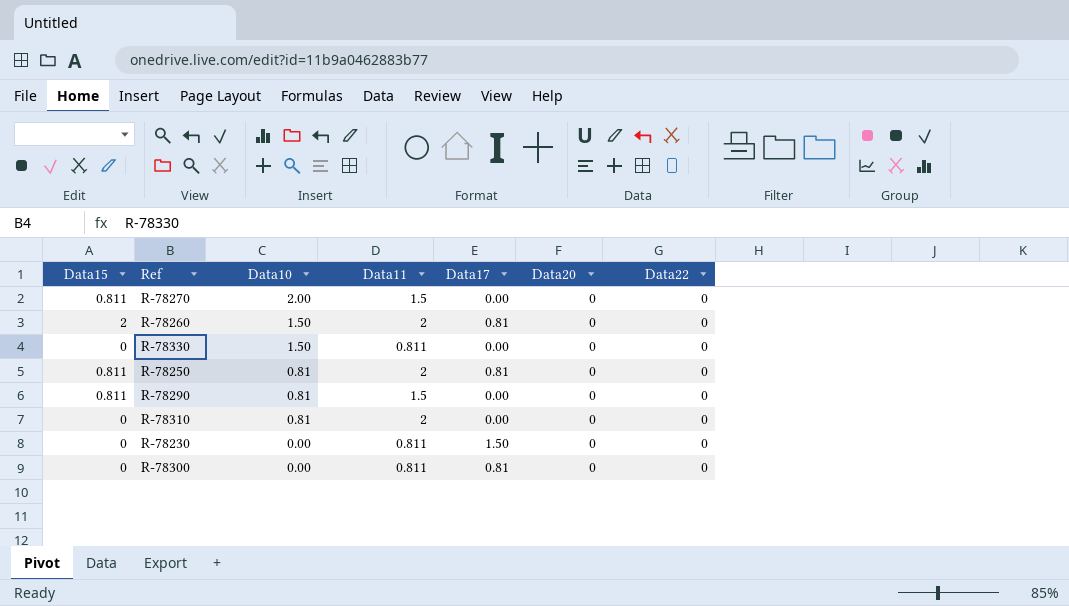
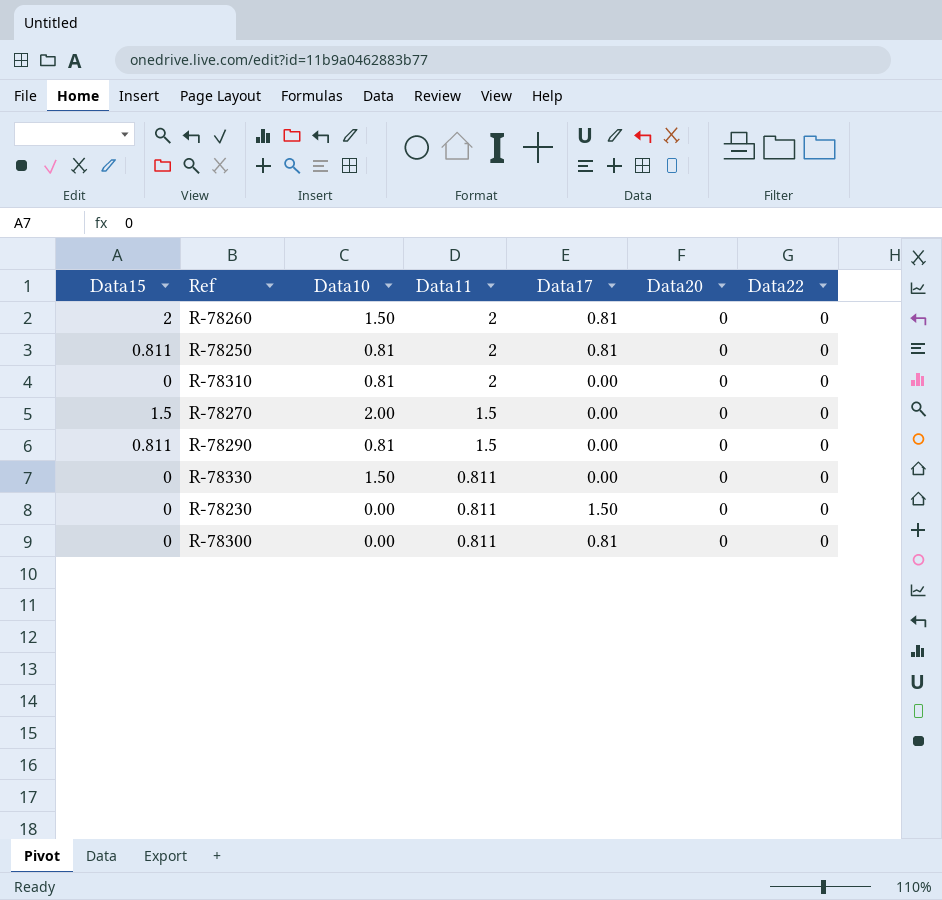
row order: Data10 descending -> Data11 descending
R-78270 | Data15: 0.811 -> 1.5

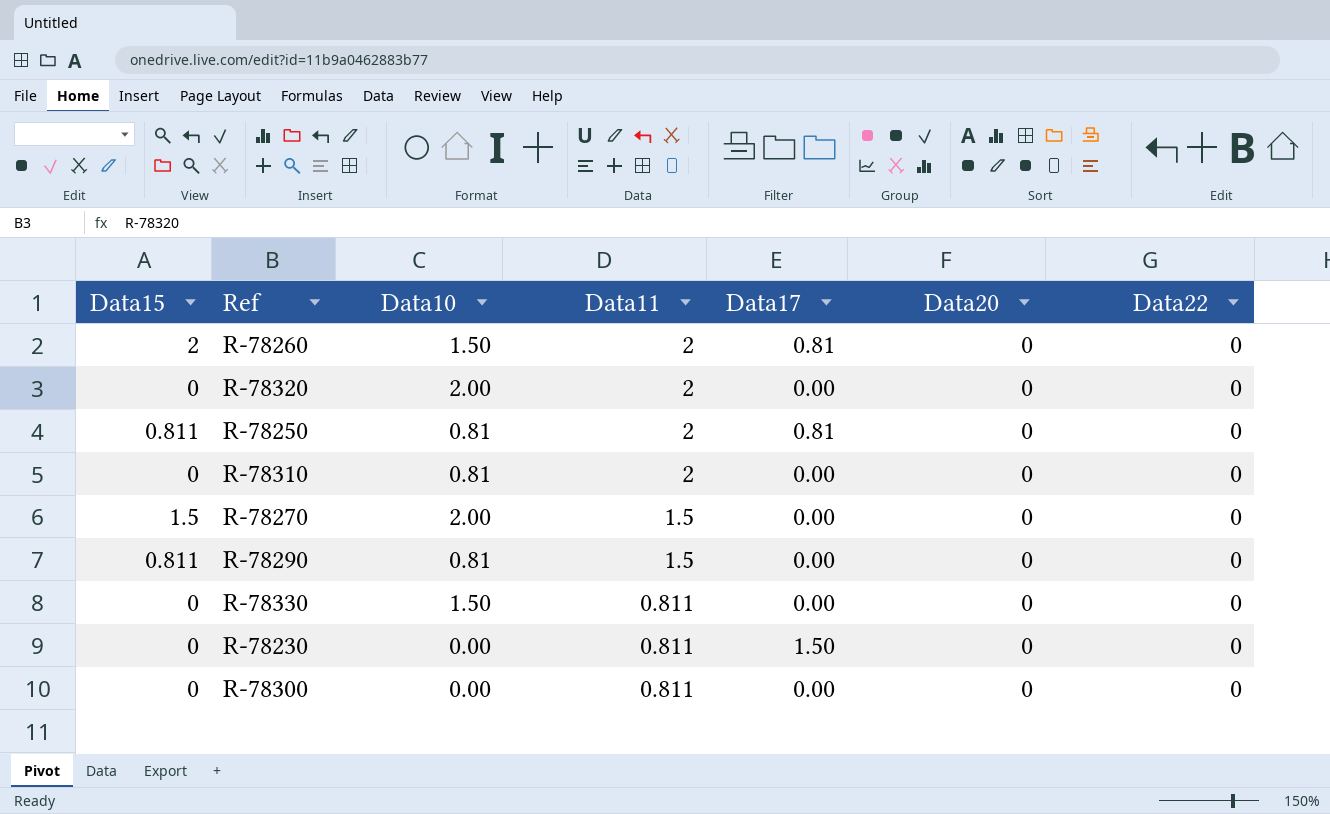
row R-78320: none -> 0 | 2.00 | 2 | 0.00 | 0 | 0
R-78300 | Data17: 0.81 -> 0.00

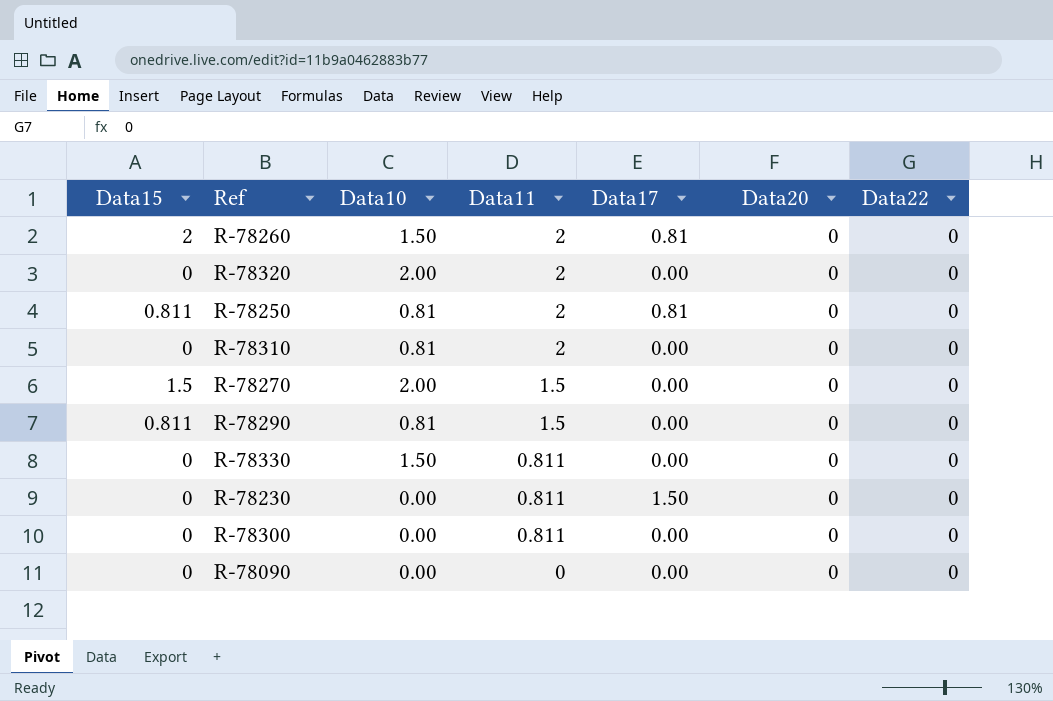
row R-78090: none -> 0 | 0.00 | 0 | 0.00 | 0 | 0

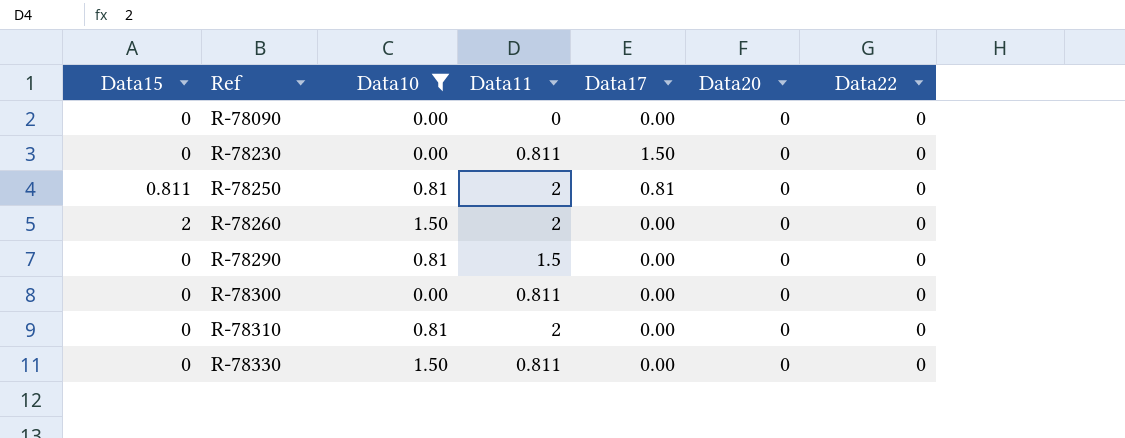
filter: none -> Data10 != 2.00
row order: Data11 descending -> Ref ascending
R-78260 | Data17: 0.81 -> 0.00
R-78290 | Data15: 0.811 -> 0

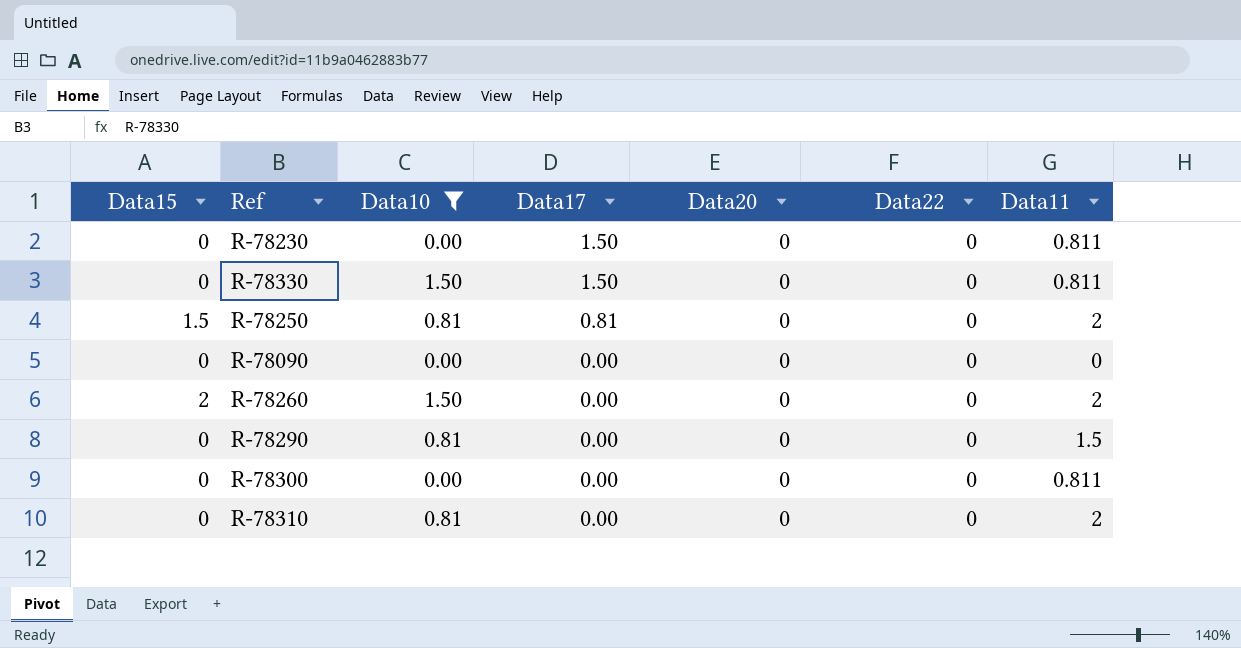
row order: Ref ascending -> Data17 descending
column Data11 | position: 4 -> 7
R-78330 | Data17: 0.00 -> 1.50
R-78250 | Data15: 0.811 -> 1.5

